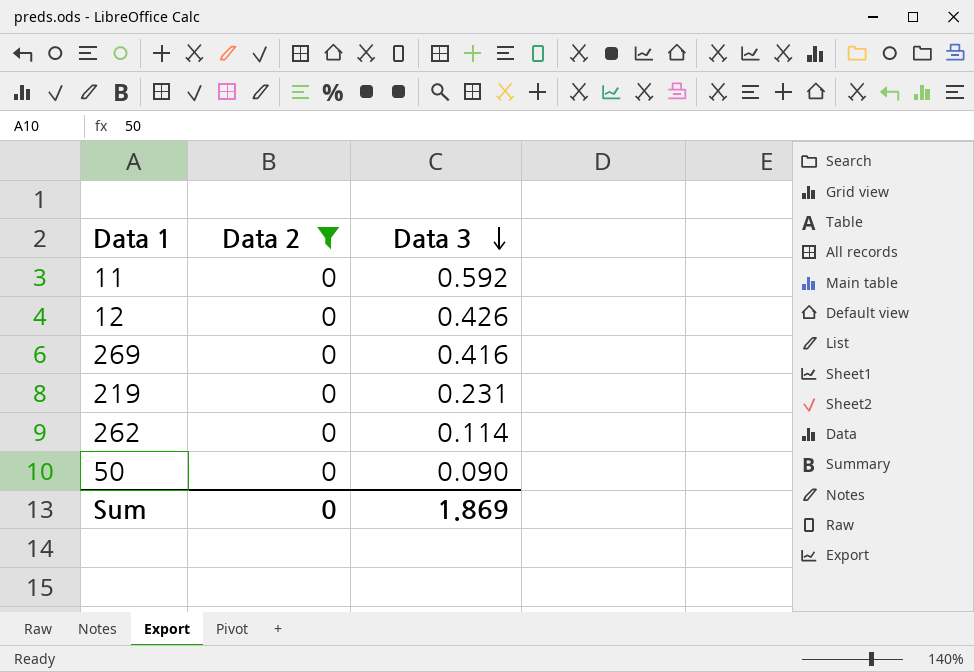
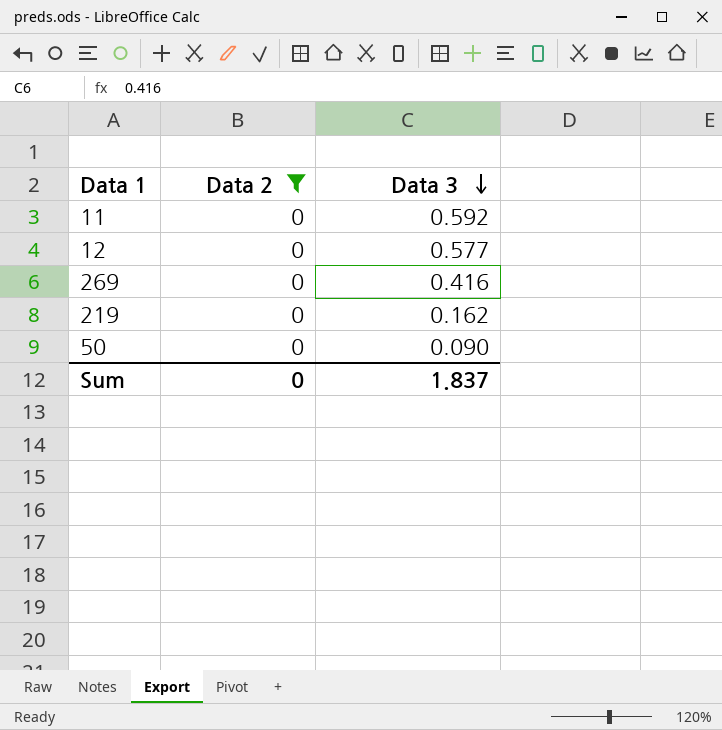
row 262: 0 | 0.114 -> none
12 | Data 3: 0.426 -> 0.577
219 | Data 3: 0.231 -> 0.162
Sum | Data 3: 1.869 -> 1.837

